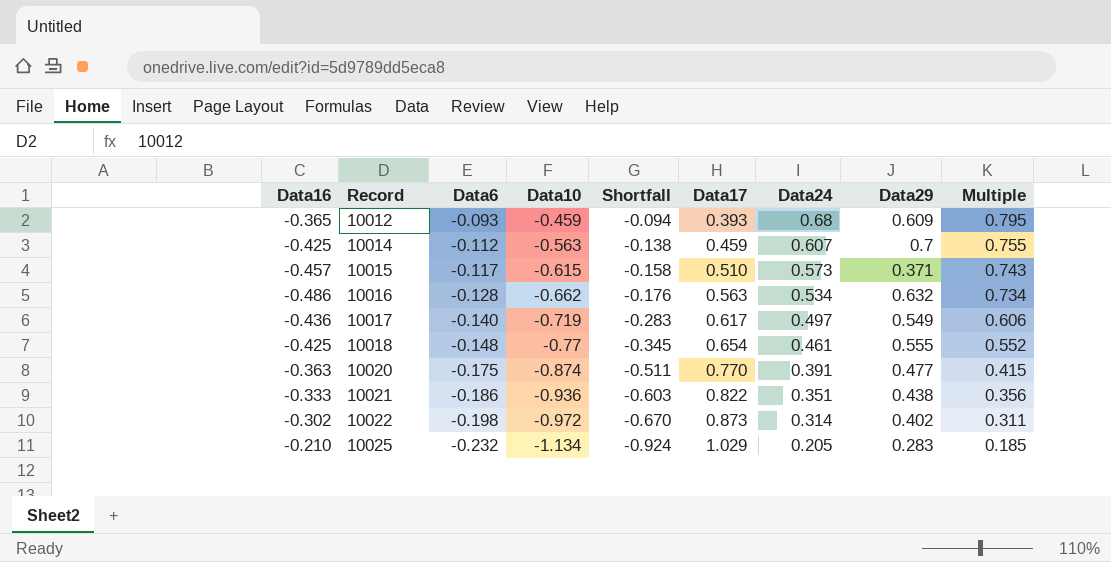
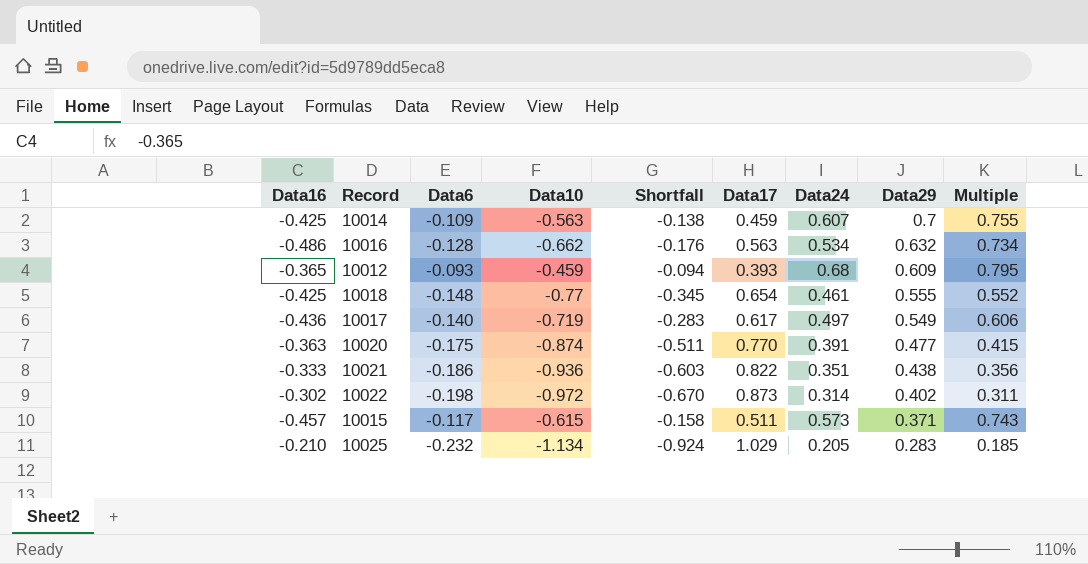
row order: Record ascending -> Data29 descending
10014 | Data6: -0.112 -> -0.109
10015 | Data17: 0.510 -> 0.511

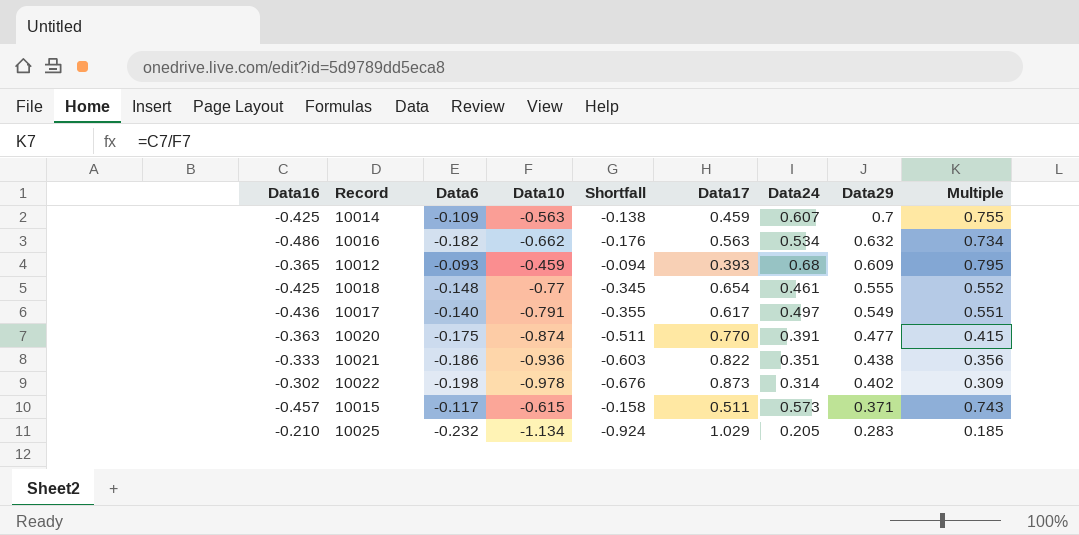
10016 | Data6: -0.128 -> -0.182
10017 | Data10: -0.719 -> -0.791
10017 | Shortfall: -0.283 -> -0.355
10017 | Multiple: 0.606 -> 0.551
10022 | Data10: -0.972 -> -0.978
10022 | Shortfall: -0.670 -> -0.676
10022 | Multiple: 0.311 -> 0.309

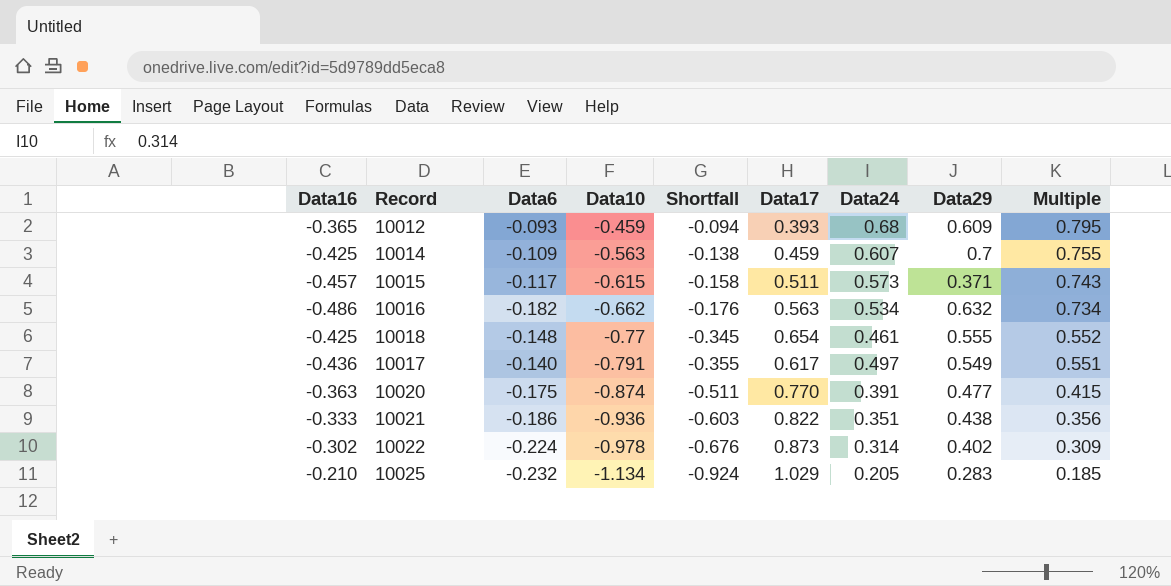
row order: Data29 descending -> Data10 descending
10022 | Data6: -0.198 -> -0.224

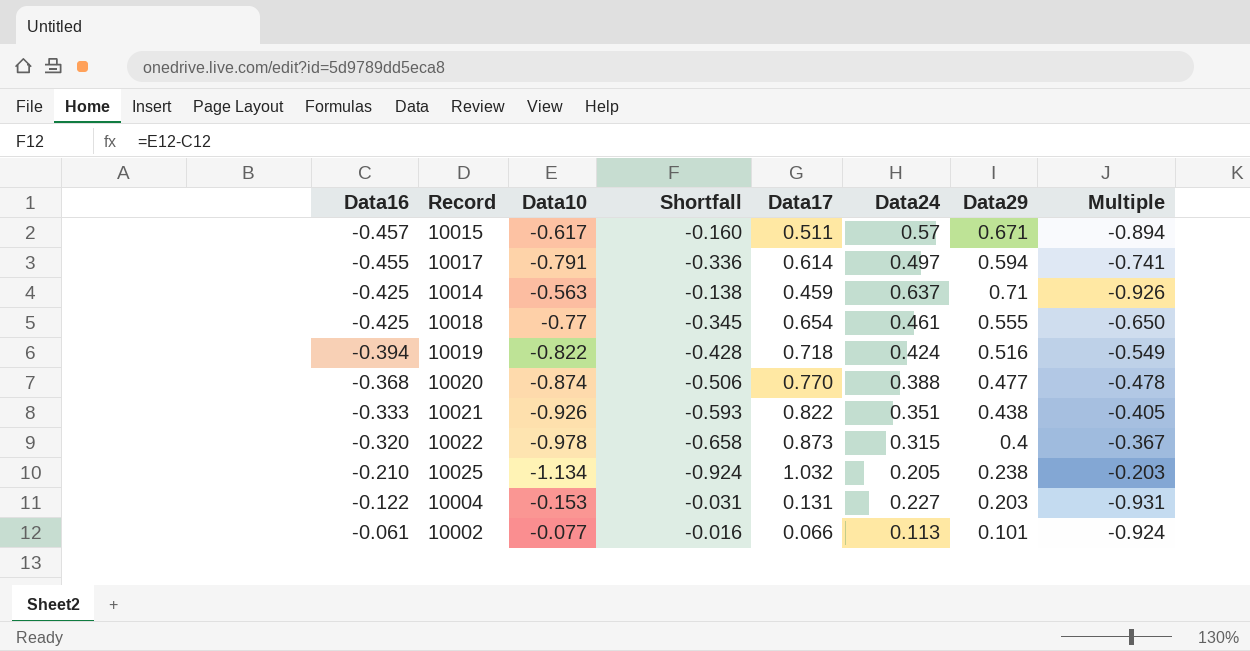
row order: Data10 descending -> Data16 ascending
column Data6 | position: 3 -> none
column Multiple | formula: [Data16] / [Data10] -> [Data16] / [Data17]
row 10012: -0.365 | -0.093 | -0.459 | -0.094 | 0.393 | 0.68 | 0.609 | 0.795 -> none
row 10016: -0.486 | -0.182 | -0.662 | -0.176 | 0.563 | 0.534 | 0.632 | 0.734 -> none
10015 | Data10: -0.615 -> -0.617
10015 | Shortfall: -0.158 -> -0.160
10015 | Data24: 0.573 -> 0.57
10015 | Data29: 0.371 -> 0.671
10017 | Data16: -0.436 -> -0.455
10017 | Shortfall: -0.355 -> -0.336
10017 | Data17: 0.617 -> 0.614
10017 | Data29: 0.549 -> 0.594
10014 | Data24: 0.607 -> 0.637
10014 | Data29: 0.7 -> 0.71
row 10019: none -> -0.394 | -0.822 | -0.428 | 0.718 | 0.424 | 0.516 | -0.549
10020 | Data16: -0.363 -> -0.368
10020 | Shortfall: -0.511 -> -0.506
10020 | Data24: 0.391 -> 0.388
10021 | Data10: -0.936 -> -0.926
10021 | Shortfall: -0.603 -> -0.593
10022 | Data16: -0.302 -> -0.320
10022 | Shortfall: -0.676 -> -0.658
10022 | Data24: 0.314 -> 0.315
10022 | Data29: 0.402 -> 0.4
10025 | Data17: 1.029 -> 1.032
10025 | Data29: 0.283 -> 0.238
row 10004: none -> -0.122 | -0.153 | -0.031 | 0.131 | 0.227 | 0.203 | -0.931
row 10002: none -> -0.061 | -0.077 | -0.016 | 0.066 | 0.113 | 0.101 | -0.924

